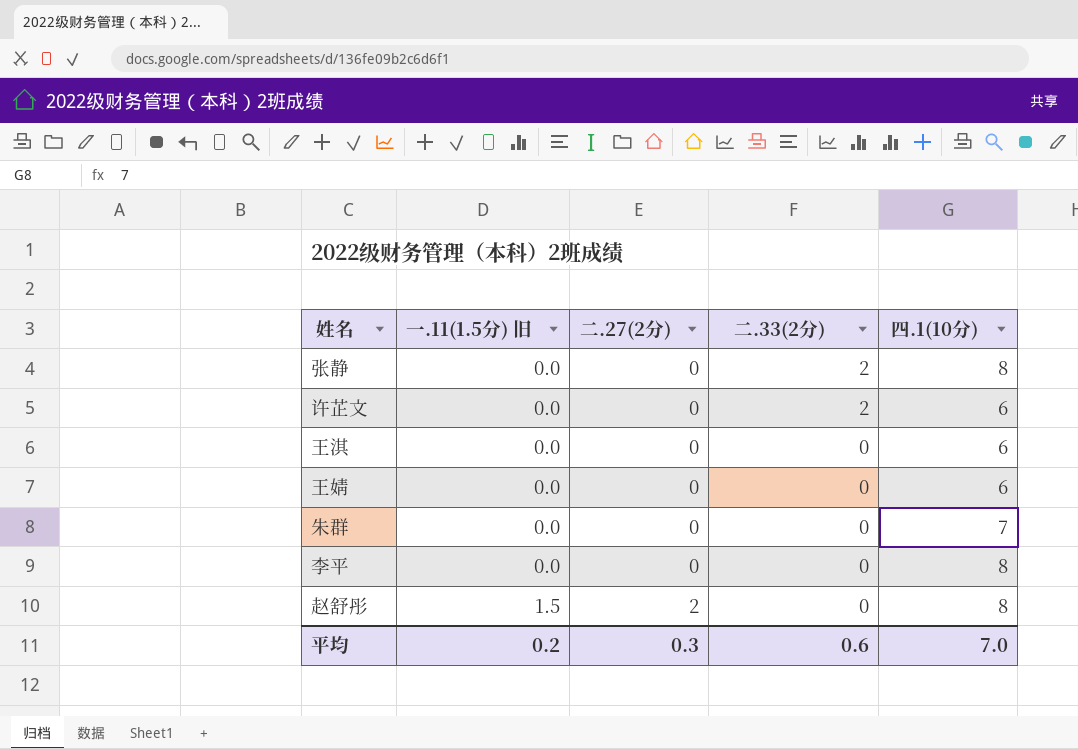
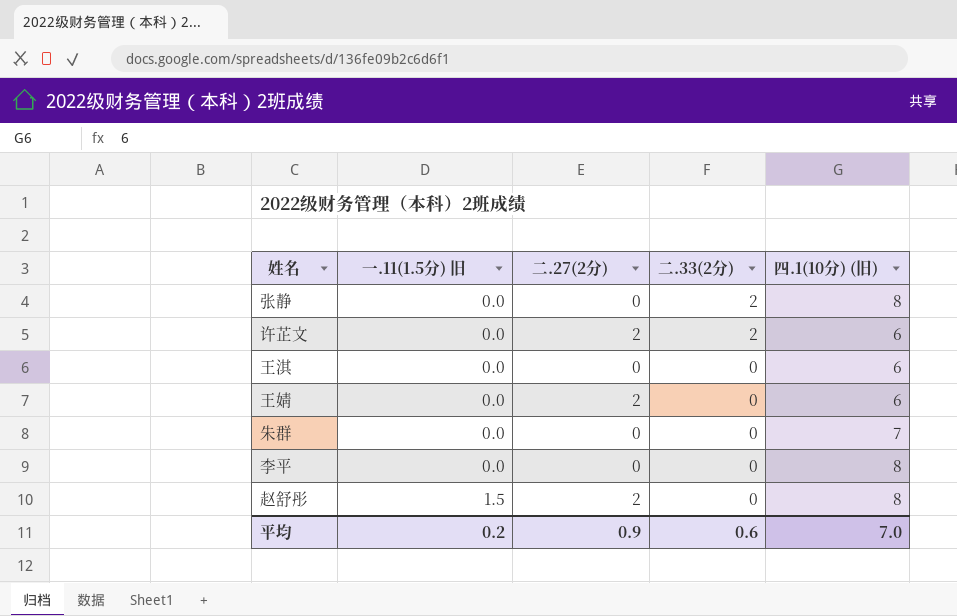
column name: 四.1(10分) -> 四.1(10分) (旧)
许芷文 | 二.27(2分): 0 -> 2
王婧 | 二.27(2分): 0 -> 2
平均 | 二.27(2分): 0.3 -> 0.9

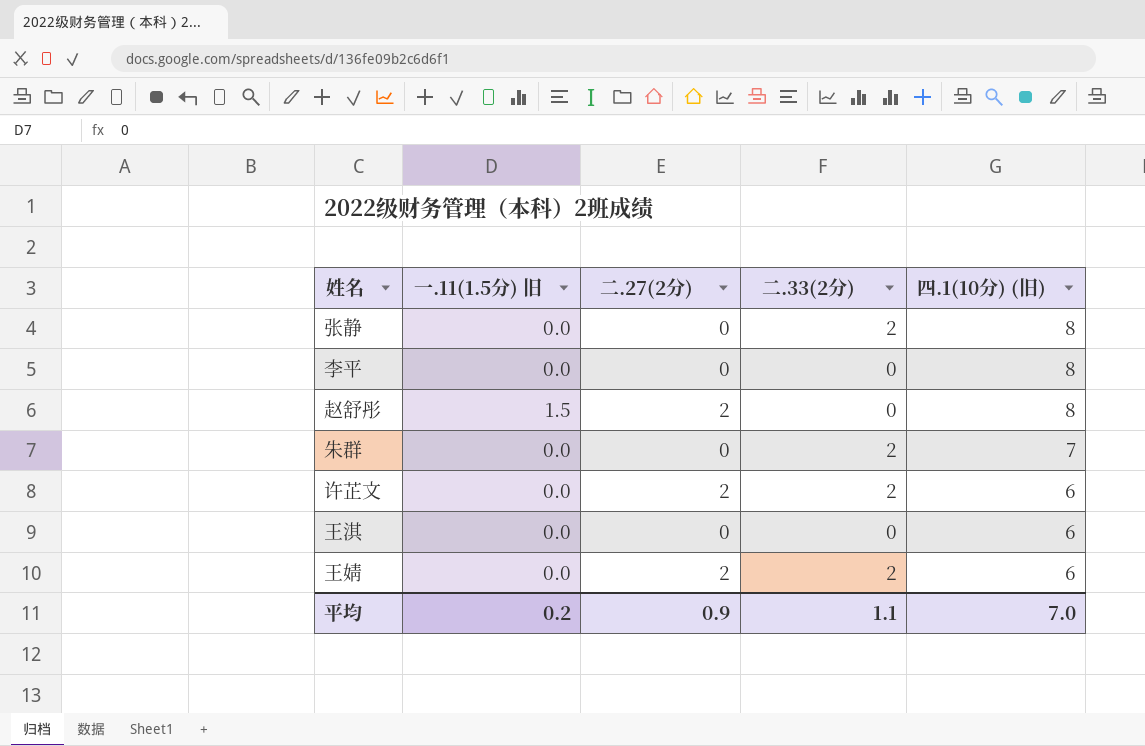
row order: 一.11(1.5分) 旧 ascending -> 四.1(10分) (旧) descending
朱群 | 二.33(2分): 0 -> 2
王婧 | 二.33(2分): 0 -> 2
平均 | 二.33(2分): 0.6 -> 1.1

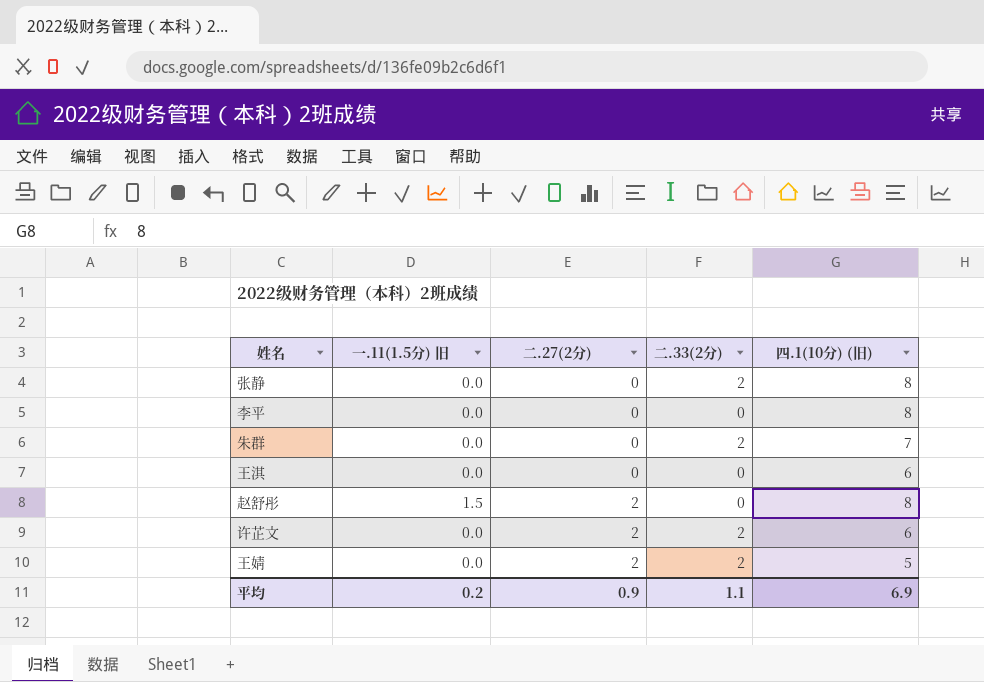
row order: 四.1(10分) (旧) descending -> 二.27(2分) ascending
王婧 | 四.1(10分) (旧): 6 -> 5
平均 | 四.1(10分) (旧): 7.0 -> 6.9

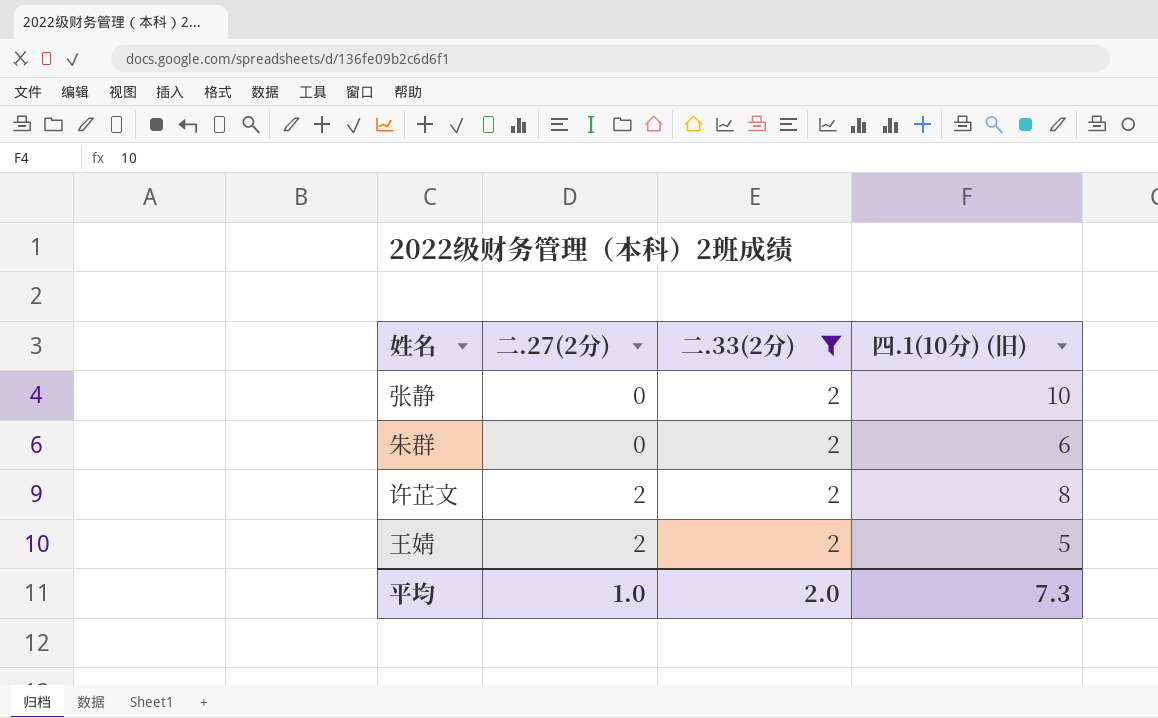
filter: none -> 二.33(2分) = 2
column 一.11(1.5分) 旧 | position: 2 -> none
张静 | 四.1(10分) (旧): 8 -> 10
朱群 | 四.1(10分) (旧): 7 -> 6
许芷文 | 四.1(10分) (旧): 6 -> 8
平均 | 二.27(2分): 0.9 -> 1.0
平均 | 二.33(2分): 1.1 -> 2.0
平均 | 四.1(10分) (旧): 6.9 -> 7.3

